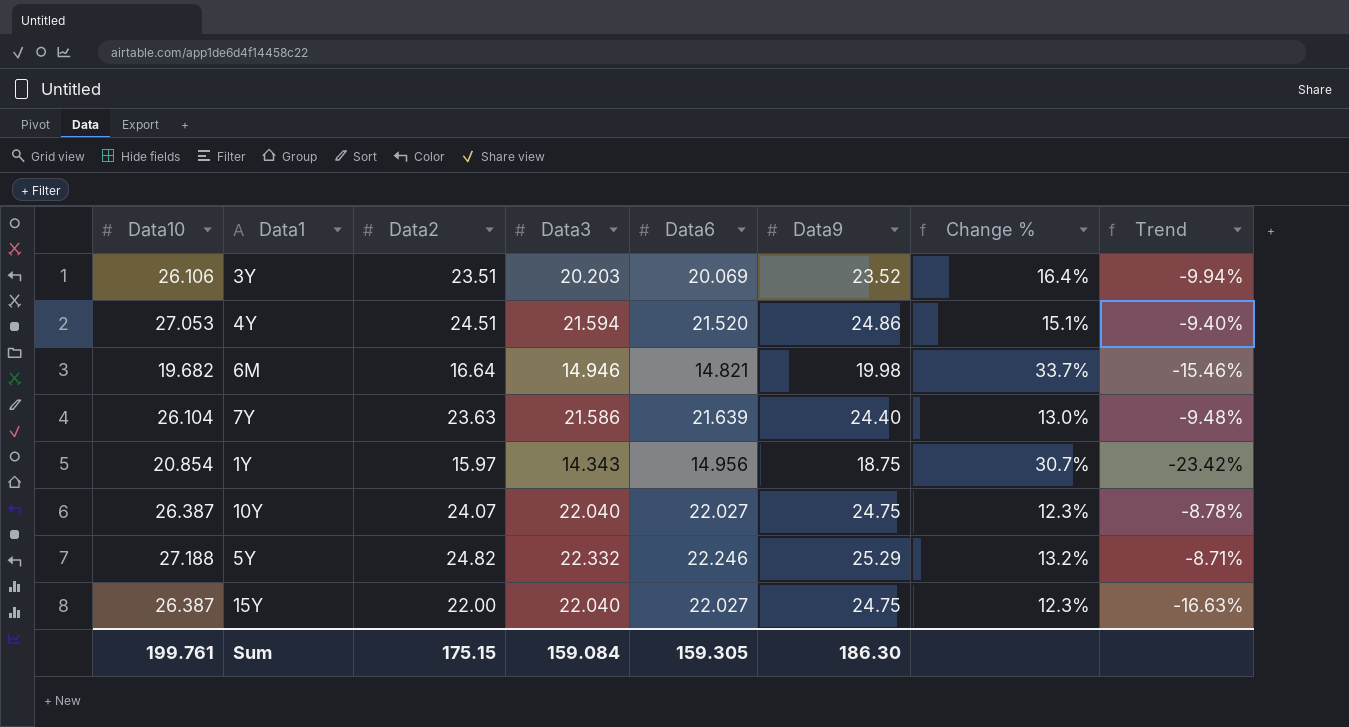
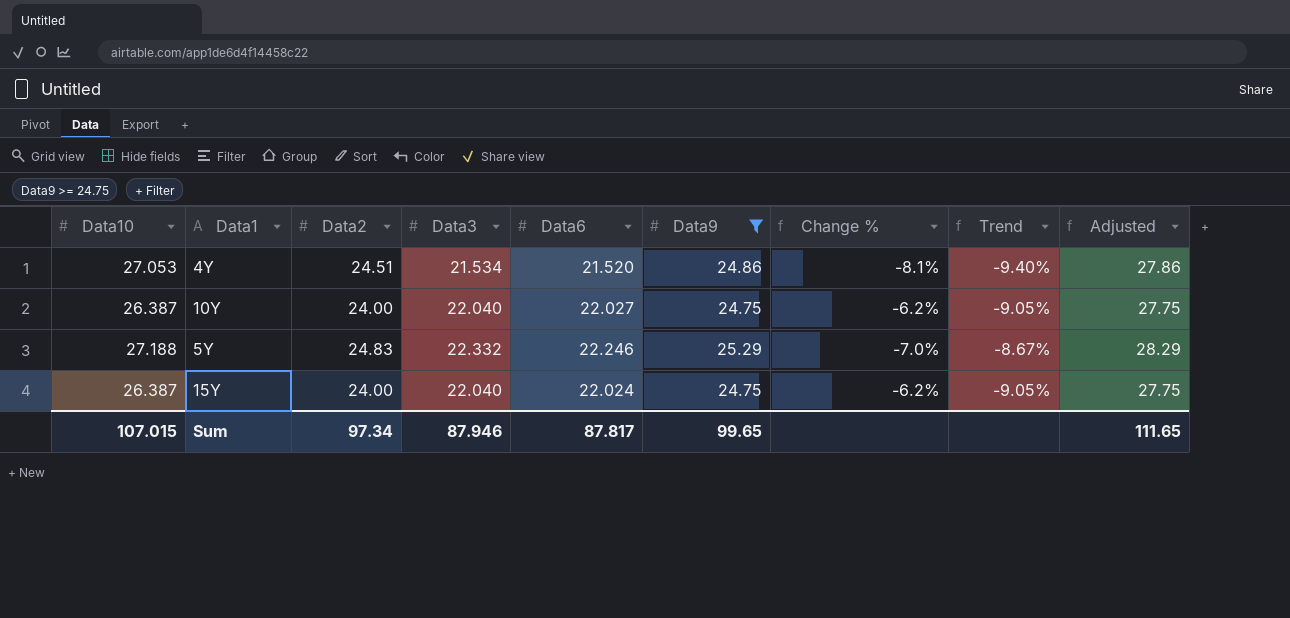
filter: none -> Data9 >= 24.75
column Change % | formula: ([Data9] - [Data3]) / [Data3] -> ([Data9] - [Data10]) / [Data10]
column Adjusted | formula: none -> [Data9] + 3
4Y | Data3: 21.594 -> 21.534
10Y | Data2: 24.07 -> 24.00
10Y | Trend: -8.78% -> -9.05%
5Y | Data2: 24.82 -> 24.83
5Y | Trend: -8.71% -> -8.67%
15Y | Data2: 22.00 -> 24.00
15Y | Data6: 22.027 -> 22.024
15Y | Trend: -16.63% -> -9.05%
Sum | Data10: 199.761 -> 107.015
Sum | Data2: 175.15 -> 97.34
Sum | Data3: 159.084 -> 87.946
Sum | Data6: 159.305 -> 87.817
Sum | Data9: 186.30 -> 99.65

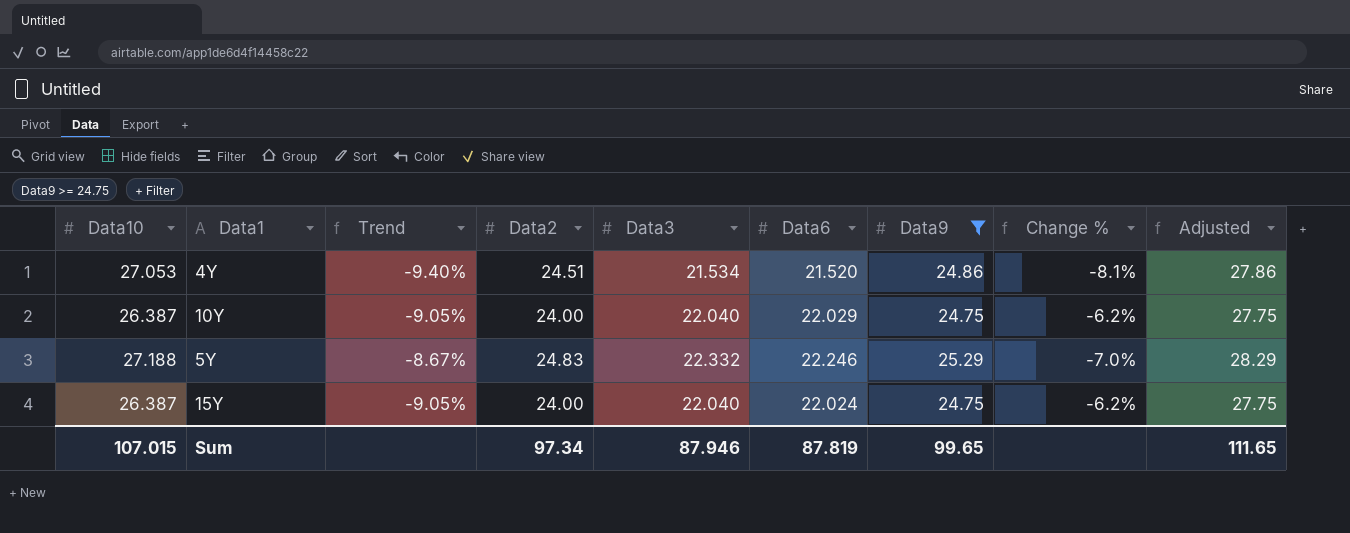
column Trend | position: 8 -> 3
10Y | Data6: 22.027 -> 22.029
Sum | Data6: 87.817 -> 87.819

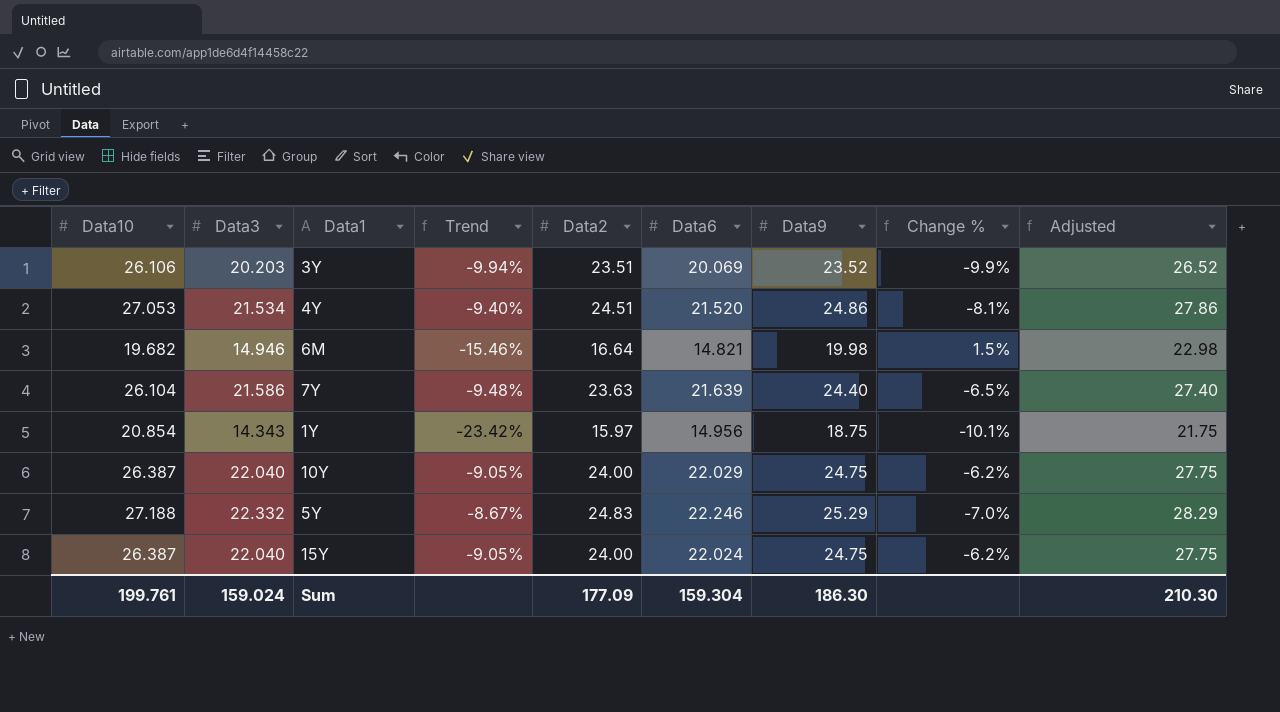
filter: Data9 >= 24.75 -> none
column Data3 | position: 5 -> 2
Sum | Data10: 107.015 -> 199.761
Sum | Data3: 87.946 -> 159.024
Sum | Data2: 97.34 -> 177.09
Sum | Data6: 87.819 -> 159.304
Sum | Data9: 99.65 -> 186.30
Sum | Adjusted: 111.65 -> 210.30

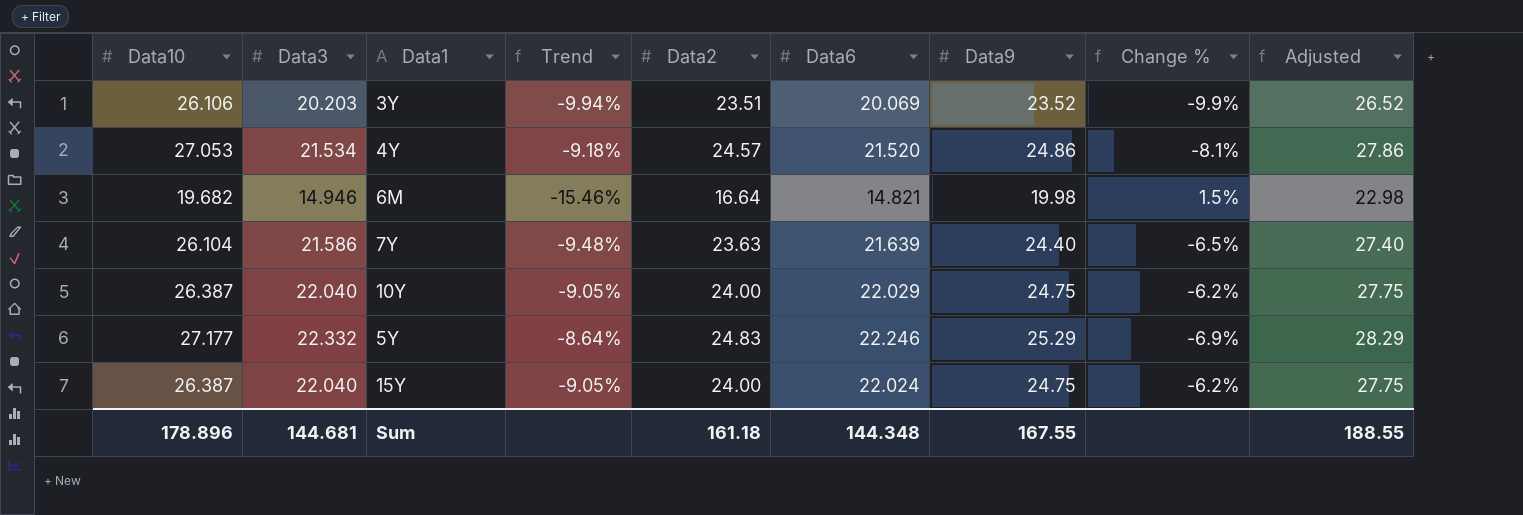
row 1Y: 20.854 | 14.343 | -23.42% | 15.97 | 14.956 | 18.75 | -10.1% | 21.75 -> none
4Y | Trend: -9.40% -> -9.18%
4Y | Data2: 24.51 -> 24.57
5Y | Data10: 27.188 -> 27.177
5Y | Trend: -8.67% -> -8.64%
5Y | Change %: -7.0% -> -6.9%
Sum | Data10: 199.761 -> 178.896
Sum | Data3: 159.024 -> 144.681
Sum | Data2: 177.09 -> 161.18
Sum | Data6: 159.304 -> 144.348
Sum | Data9: 186.30 -> 167.55
Sum | Adjusted: 210.30 -> 188.55

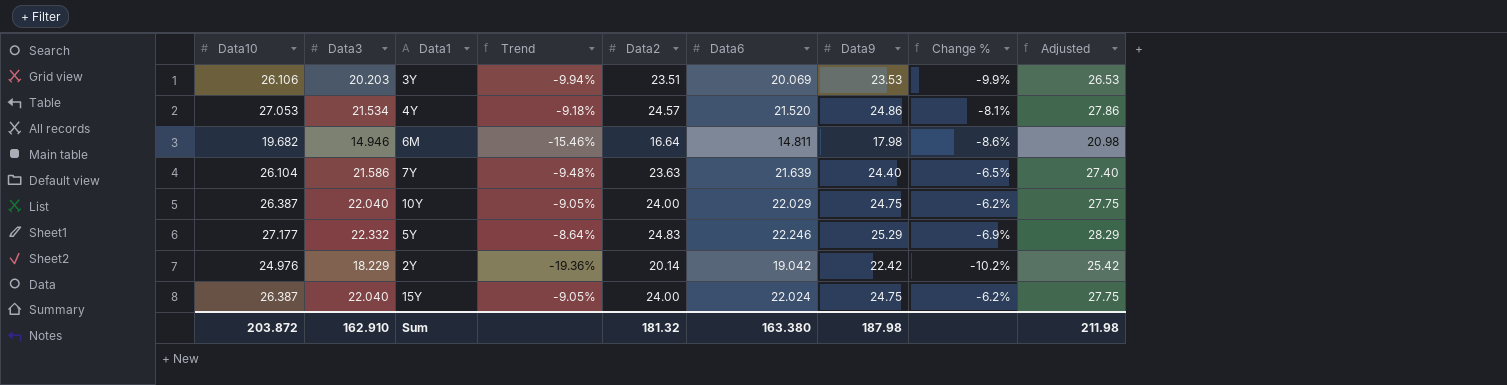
3Y | Data9: 23.52 -> 23.53
3Y | Adjusted: 26.52 -> 26.53
6M | Data6: 14.821 -> 14.811
6M | Data9: 19.98 -> 17.98
6M | Change %: 1.5% -> -8.6%
6M | Adjusted: 22.98 -> 20.98
row 2Y: none -> 24.976 | 18.229 | -19.36% | 20.14 | 19.042 | 22.42 | -10.2% | 25.42
Sum | Data10: 178.896 -> 203.872
Sum | Data3: 144.681 -> 162.910
Sum | Data2: 161.18 -> 181.32
Sum | Data6: 144.348 -> 163.380
Sum | Data9: 167.55 -> 187.98
Sum | Adjusted: 188.55 -> 211.98

